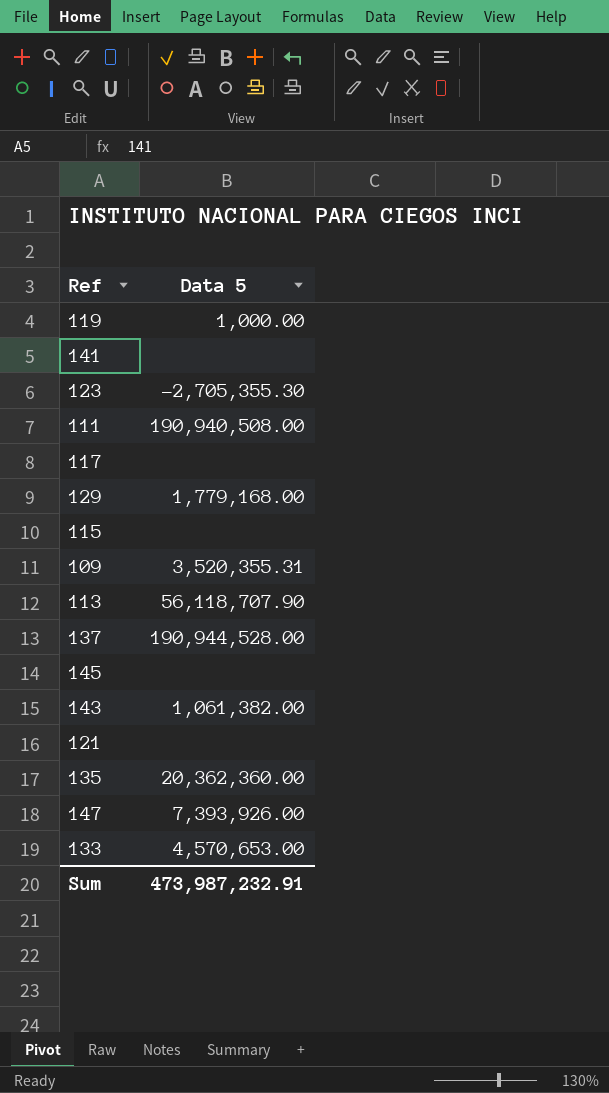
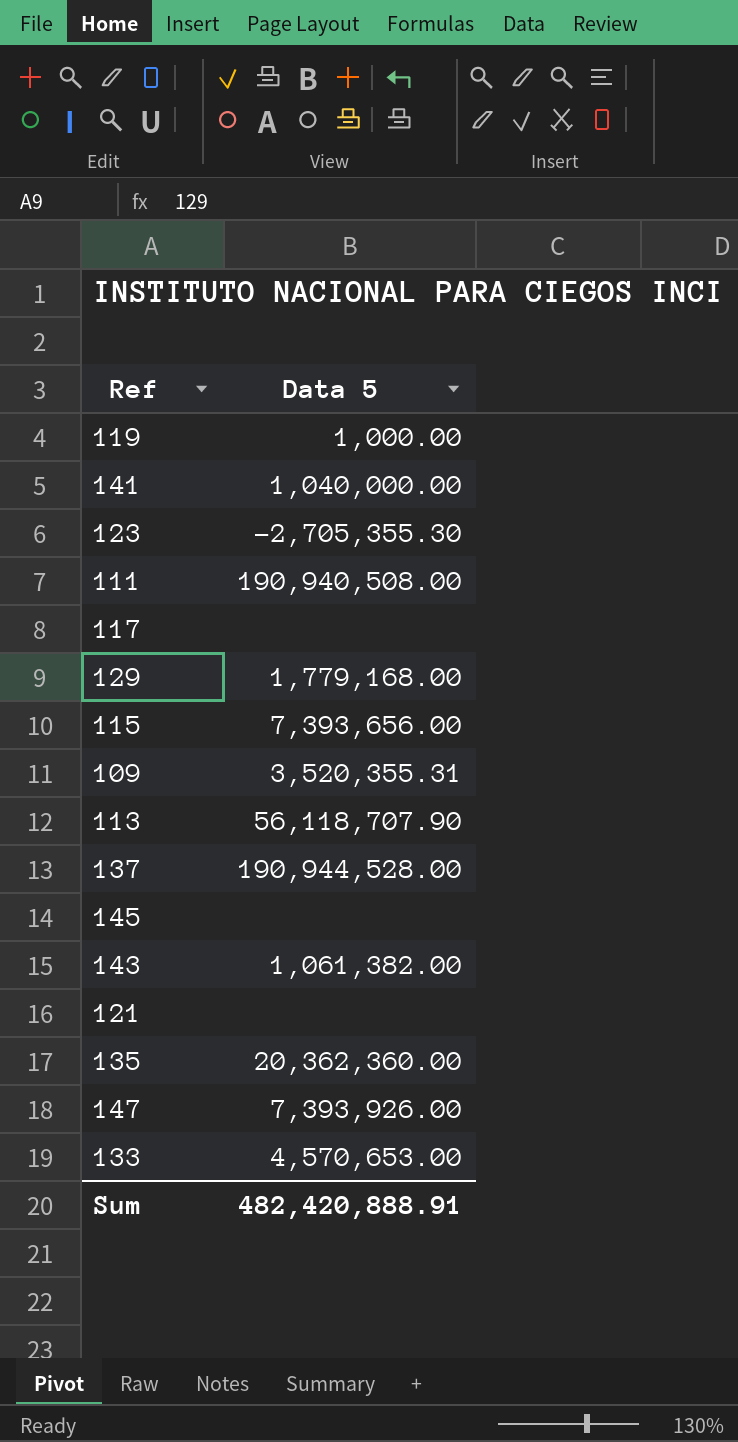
141 | Data 5: none -> 1,040,000.00
115 | Data 5: none -> 7,393,656.00
Sum | Data 5: 473,987,232.91 -> 482,420,888.91

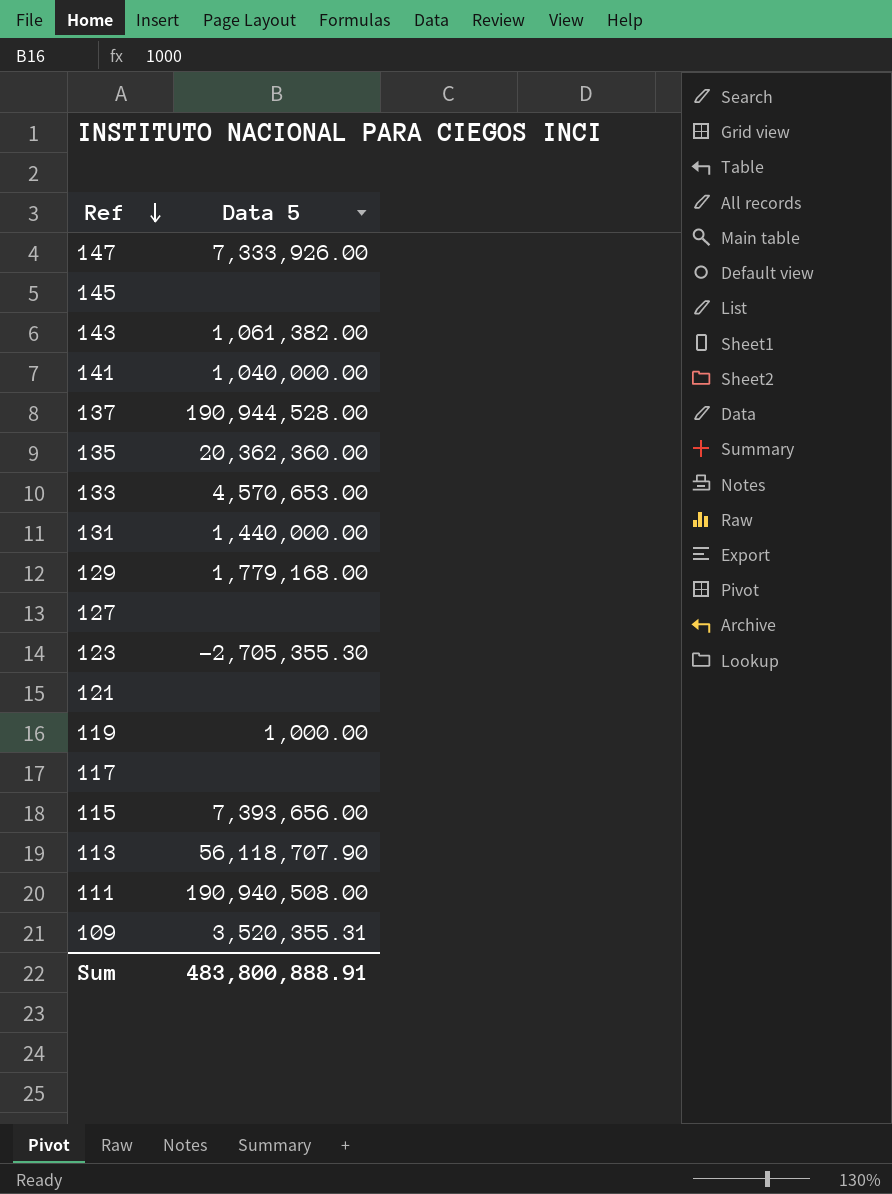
row order: none -> Ref descending
147 | Data 5: 7,393,926.00 -> 7,333,926.00
row 131: none -> 1,440,000.00
row 127: none -> none
Sum | Data 5: 482,420,888.91 -> 483,800,888.91

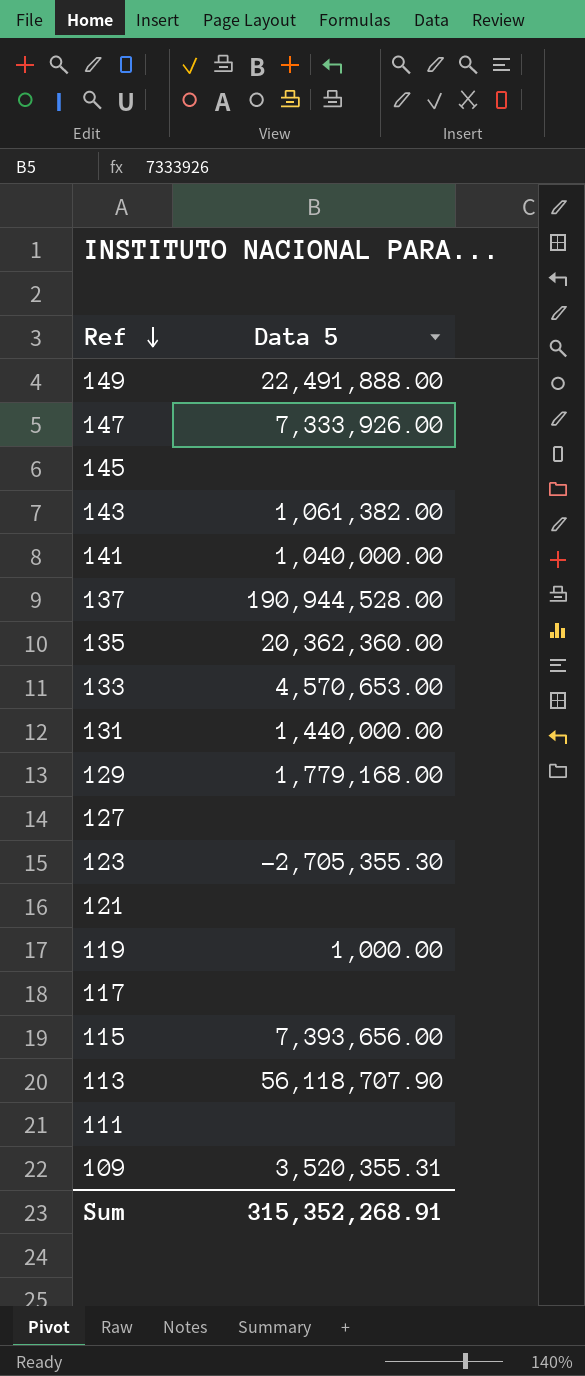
row 149: none -> 22,491,888.00
111 | Data 5: 190,940,508.00 -> none
Sum | Data 5: 483,800,888.91 -> 315,352,268.91

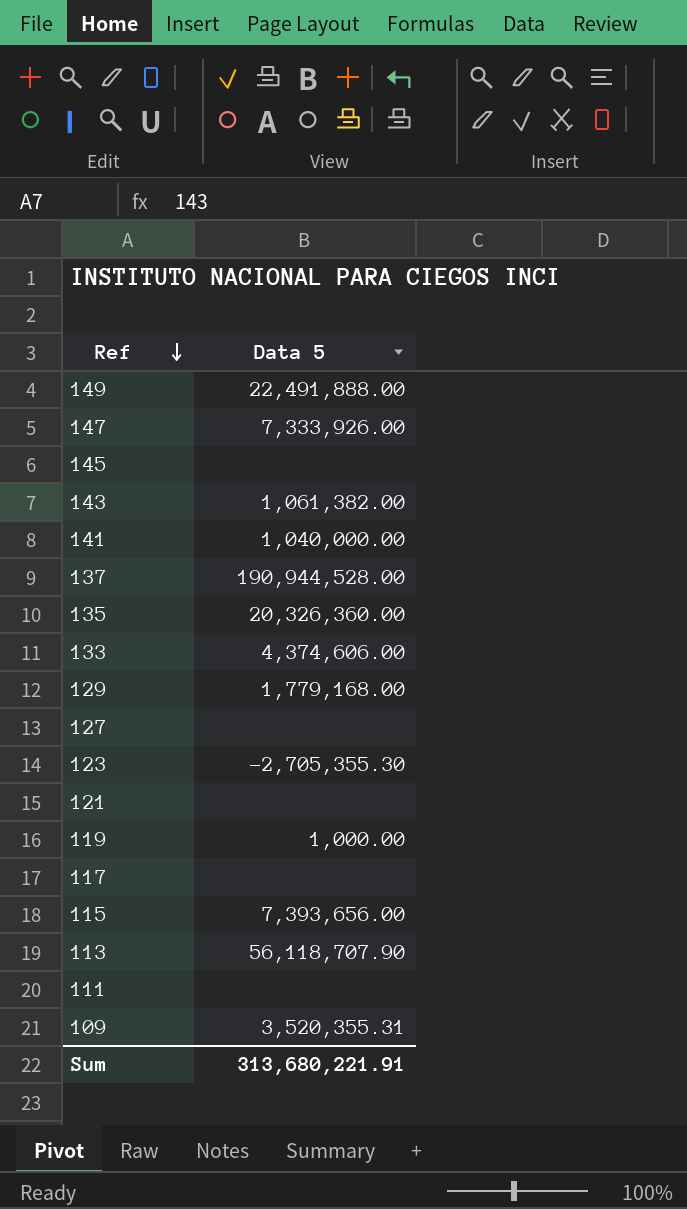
row 131: 1,440,000.00 -> none
135 | Data 5: 20,362,360.00 -> 20,326,360.00
133 | Data 5: 4,570,653.00 -> 4,374,606.00
Sum | Data 5: 315,352,268.91 -> 313,680,221.91

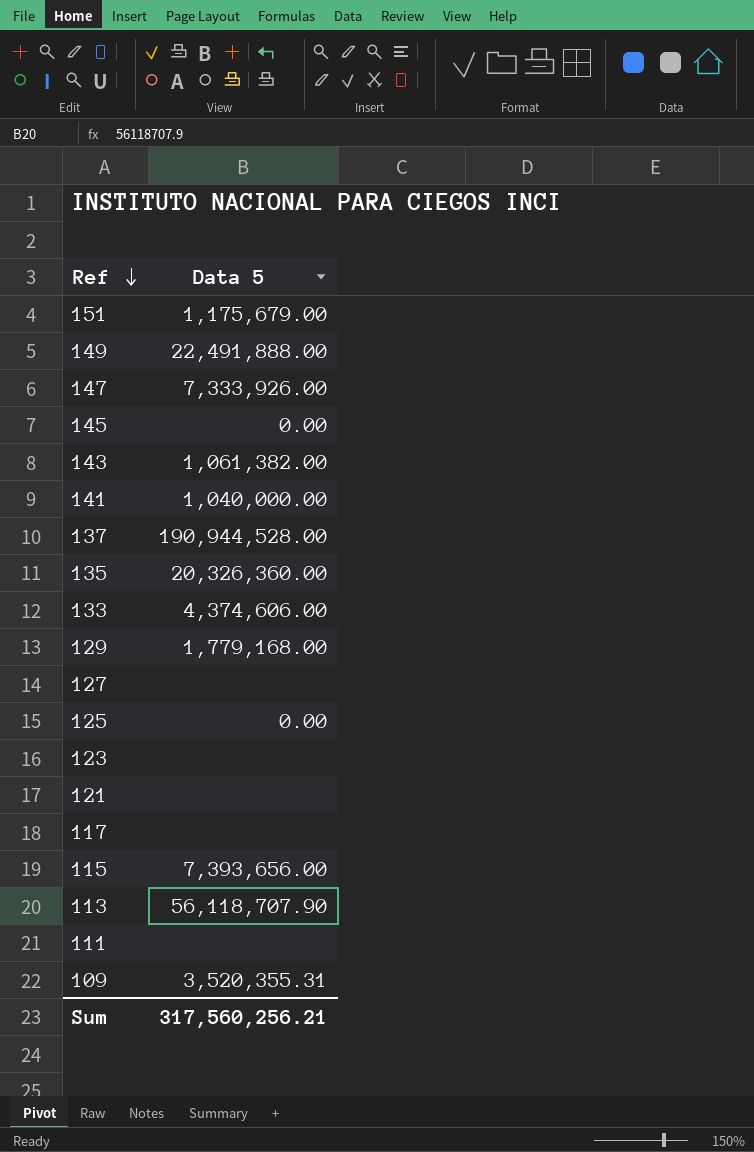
row 119: 1,000.00 -> none
row 151: none -> 1,175,679.00
145 | Data 5: none -> 0.00
row 125: none -> 0.00
123 | Data 5: -2,705,355.30 -> none
Sum | Data 5: 313,680,221.91 -> 317,560,256.21

